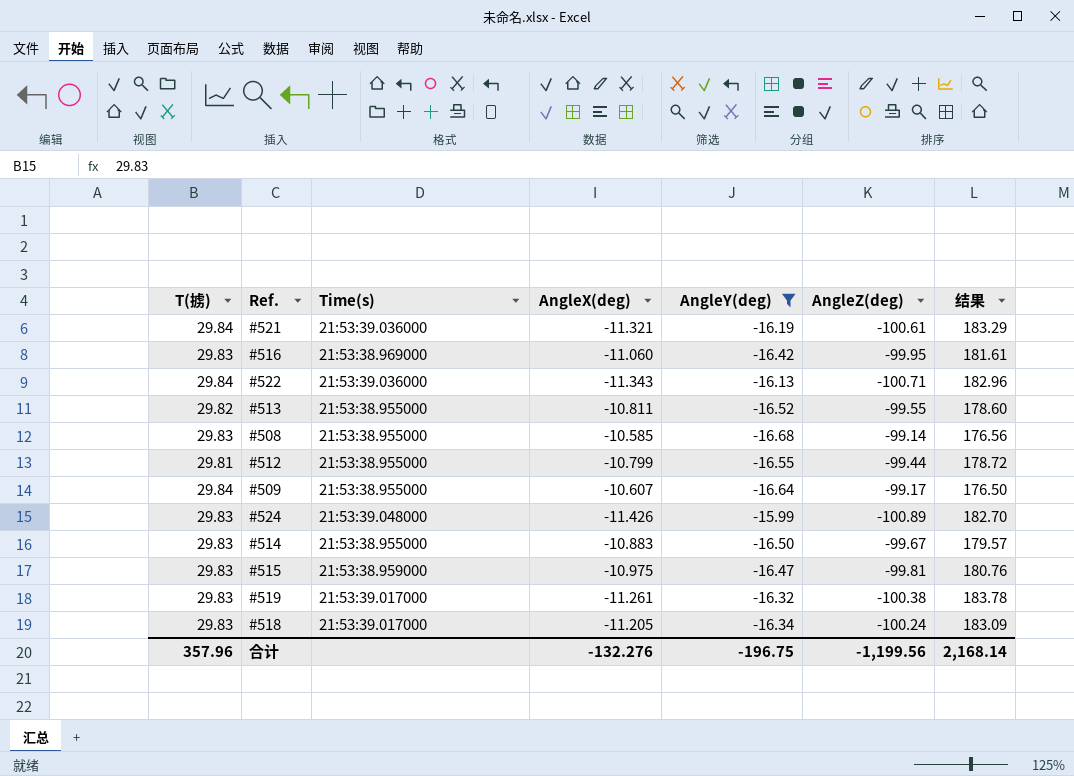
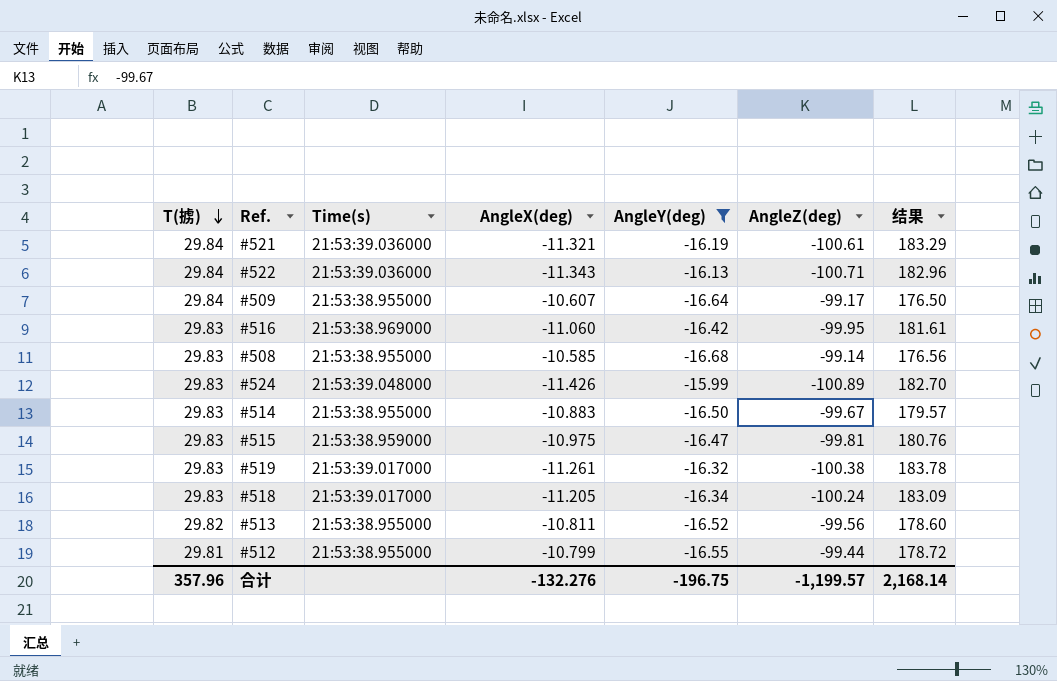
row order: none -> T(掳) descending
#513 | AngleZ(deg): -99.55 -> -99.56
合计 | AngleZ(deg): -1,199.56 -> -1,199.57

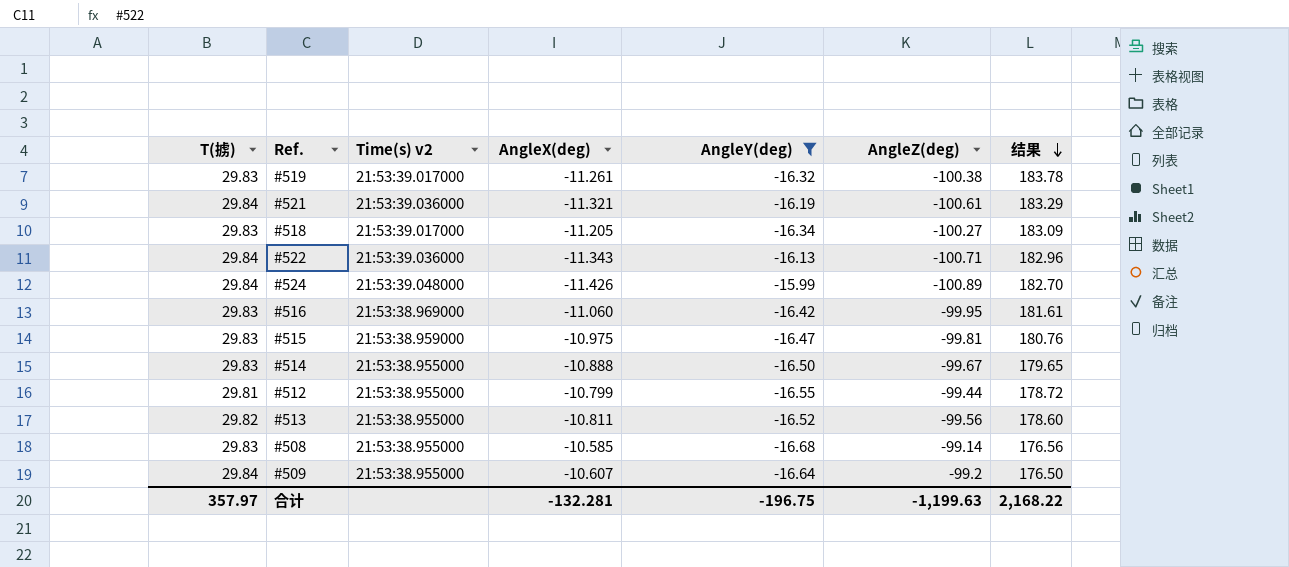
row order: T(掳) descending -> 结果 descending
column name: Time(s) -> Time(s) v2
#518 | AngleZ(deg): -100.24 -> -100.27
#524 | T(掳): 29.83 -> 29.84
#514 | AngleX(deg): -10.883 -> -10.888
#514 | 结果: 179.57 -> 179.65
#509 | AngleZ(deg): -99.17 -> -99.2
合计 | T(掳): 357.96 -> 357.97
合计 | AngleX(deg): -132.276 -> -132.281
合计 | AngleZ(deg): -1,199.57 -> -1,199.63
合计 | 结果: 2,168.14 -> 2,168.22

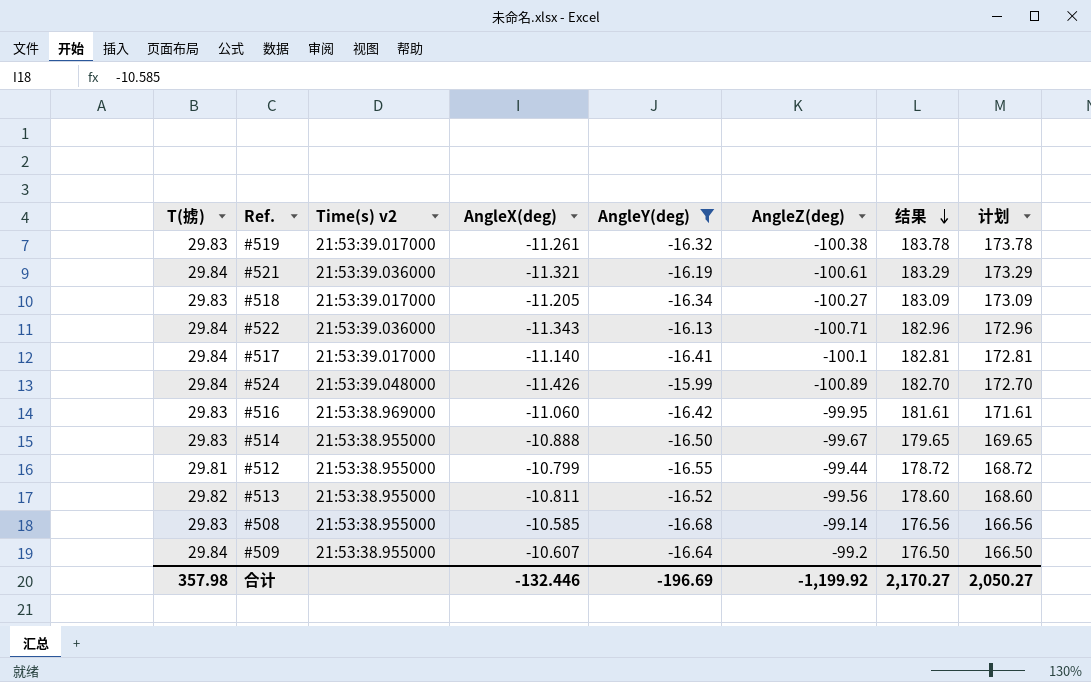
column 计划 | formula: none -> [结果] - 10
row #515: 29.83 | 21:53:38.959000 | -10.975 | -16.47 | -99.81 | 180.76 -> none
row #517: none -> 29.84 | 21:53:39.017000 | -11.140 | -16.41 | -100.1 | 182.81 | 172.81
合计 | T(掳): 357.97 -> 357.98
合计 | AngleX(deg): -132.281 -> -132.446
合计 | AngleY(deg): -196.75 -> -196.69
合计 | AngleZ(deg): -1,199.63 -> -1,199.92
合计 | 结果: 2,168.22 -> 2,170.27

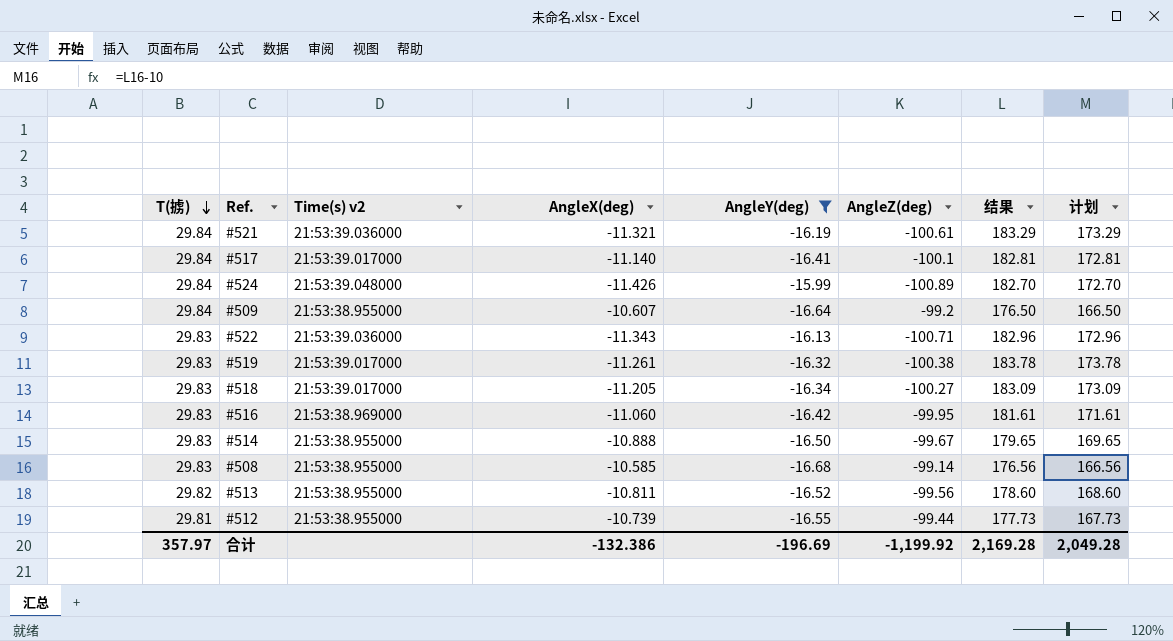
row order: 结果 descending -> T(掳) descending
#522 | T(掳): 29.84 -> 29.83
#512 | AngleX(deg): -10.799 -> -10.739
#512 | 结果: 178.72 -> 177.73
#512 | 计划: 168.72 -> 167.73
合计 | T(掳): 357.98 -> 357.97
合计 | AngleX(deg): -132.446 -> -132.386
合计 | 结果: 2,170.27 -> 2,169.28
合计 | 计划: 2,050.27 -> 2,049.28

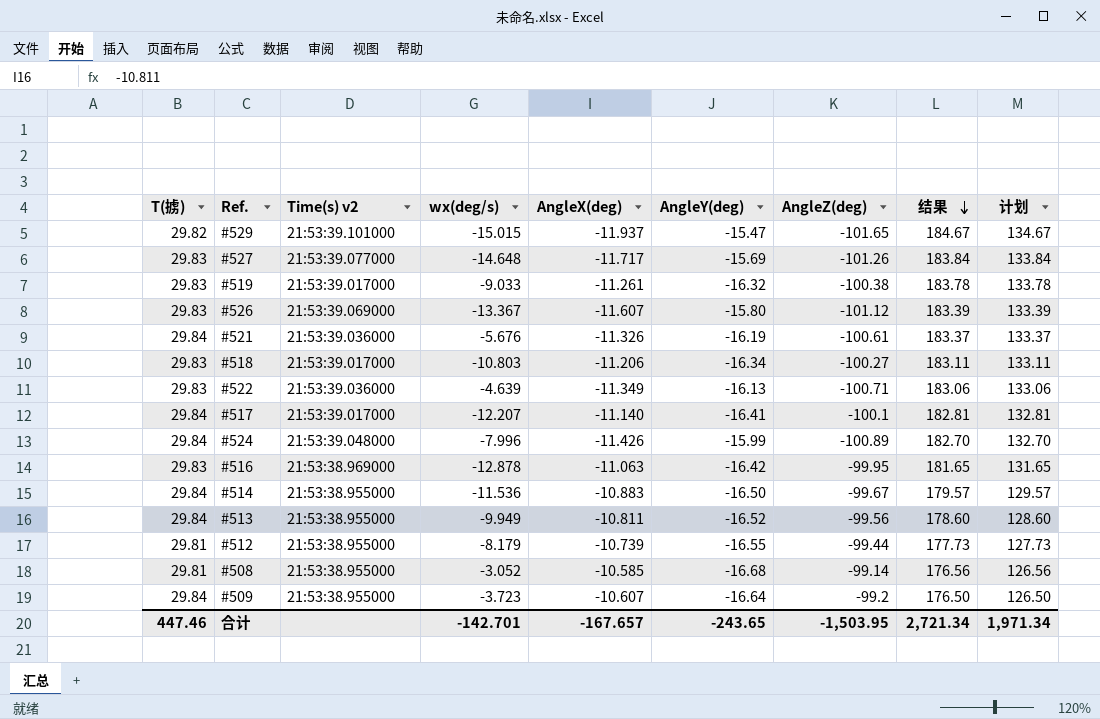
filter: AngleY(deg) <= -15.99 -> none
row order: T(掳) descending -> 结果 descending
column wx(deg/s) | position: none -> 4
column 计划 | formula: [结果] - 10 -> [结果] - 50
#521 | AngleX(deg): -11.321 -> -11.326
#521 | 结果: 183.29 -> 183.37
#518 | AngleX(deg): -11.205 -> -11.206
#518 | 结果: 183.09 -> 183.11
#522 | AngleX(deg): -11.343 -> -11.349
#522 | 结果: 182.96 -> 183.06
#516 | AngleX(deg): -11.060 -> -11.063
#516 | 结果: 181.61 -> 181.65
#514 | T(掳): 29.83 -> 29.84
#514 | AngleX(deg): -10.888 -> -10.883
#514 | 结果: 179.65 -> 179.57
#513 | T(掳): 29.82 -> 29.84
#508 | T(掳): 29.83 -> 29.81
合计 | T(掳): 357.97 -> 447.46
合计 | AngleX(deg): -132.386 -> -167.657
合计 | AngleY(deg): -196.69 -> -243.65
合计 | AngleZ(deg): -1,199.92 -> -1,503.95
合计 | 结果: 2,169.28 -> 2,721.34
合计 | 计划: 2,049.28 -> 1,971.34

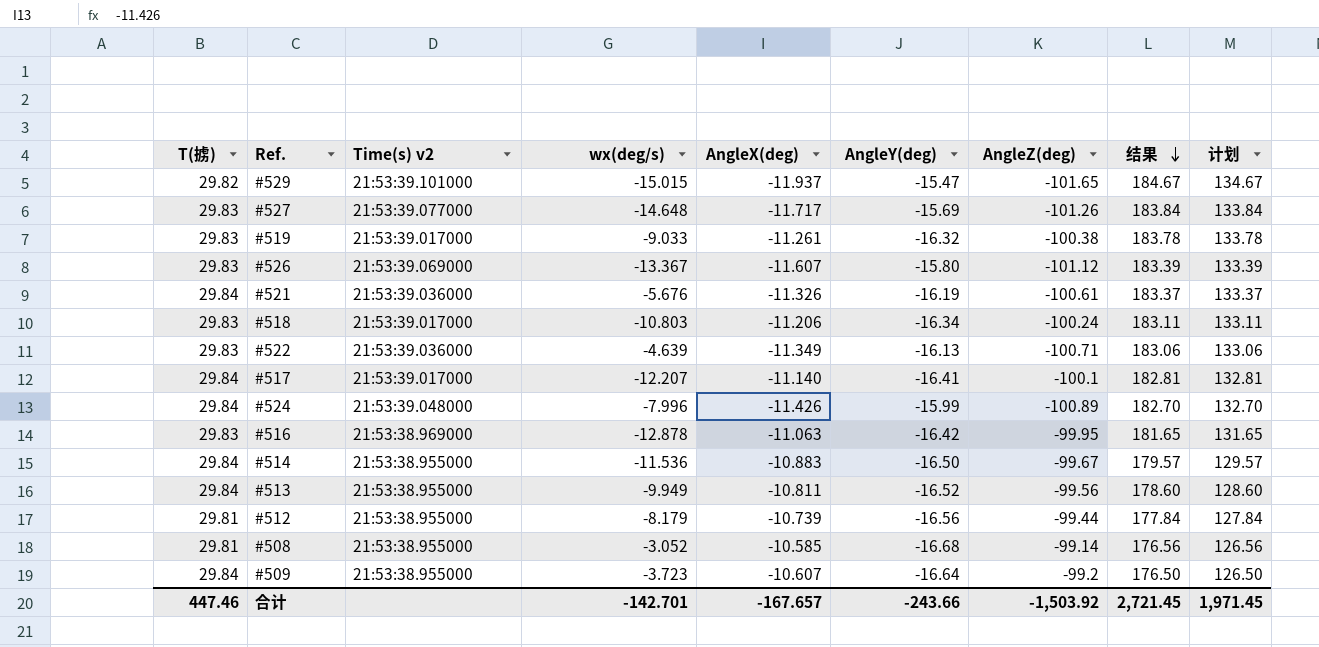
#518 | AngleZ(deg): -100.27 -> -100.24
#512 | AngleY(deg): -16.55 -> -16.56
#512 | 结果: 177.73 -> 177.84
#512 | 计划: 127.73 -> 127.84
合计 | AngleY(deg): -243.65 -> -243.66
合计 | AngleZ(deg): -1,503.95 -> -1,503.92
合计 | 结果: 2,721.34 -> 2,721.45
合计 | 计划: 1,971.34 -> 1,971.45

